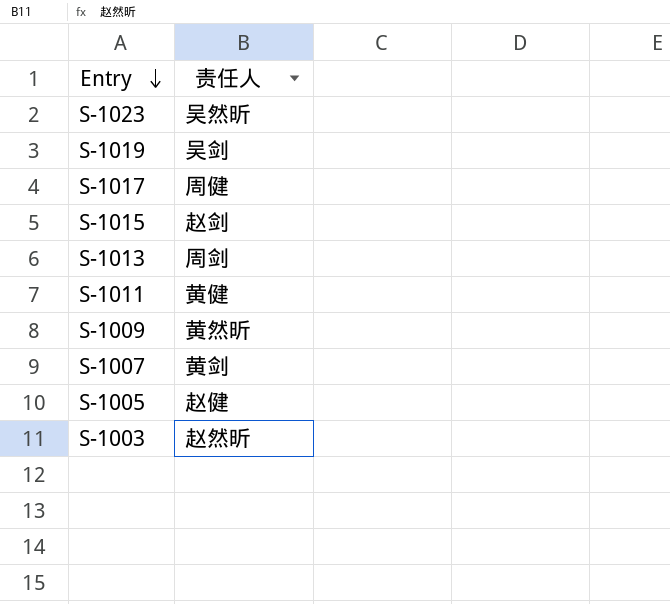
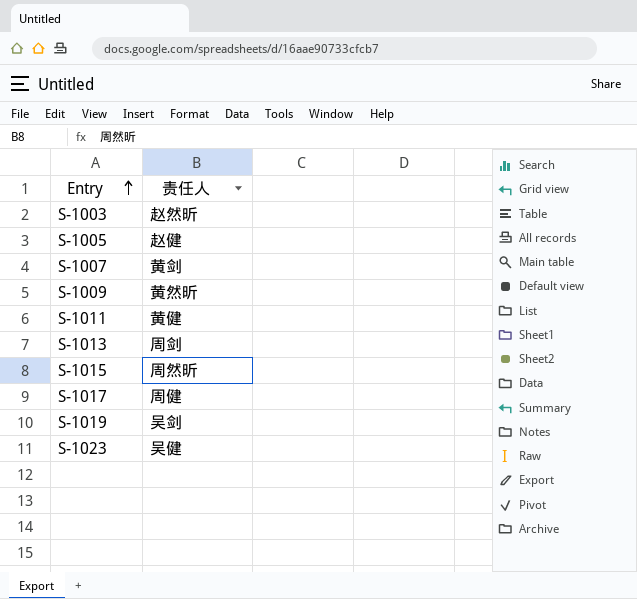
row order: Entry descending -> Entry ascending
S-1015 | 责任人: 赵剑 -> 周然昕
S-1023 | 责任人: 吴然昕 -> 吴健

